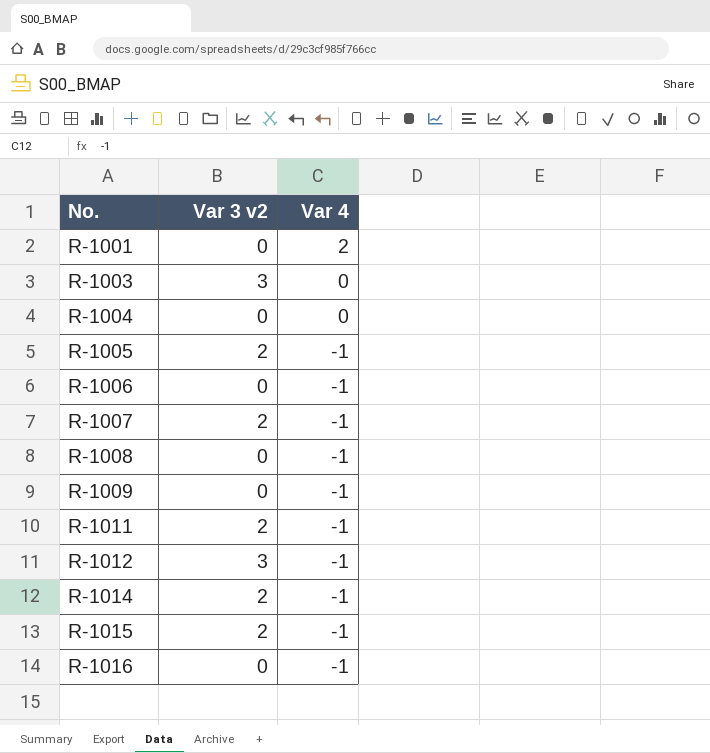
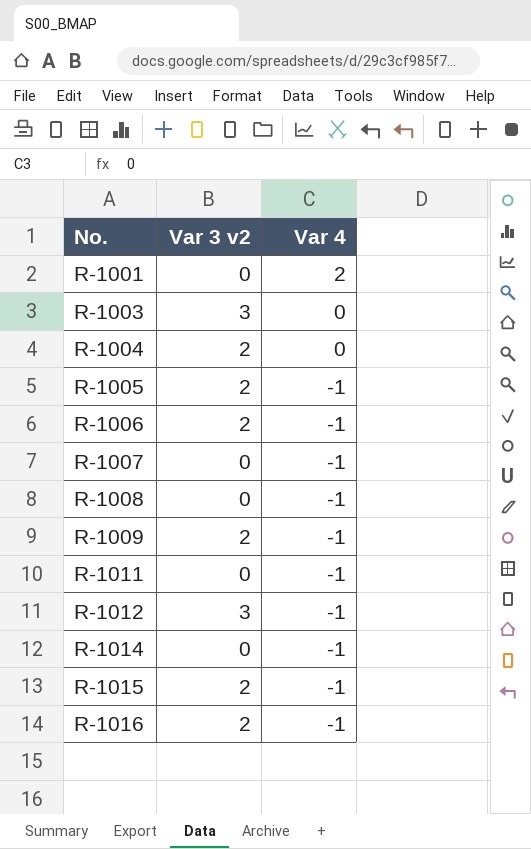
R-1004 | Var 3 v2: 0 -> 2
R-1006 | Var 3 v2: 0 -> 2
R-1007 | Var 3 v2: 2 -> 0
R-1009 | Var 3 v2: 0 -> 2
R-1011 | Var 3 v2: 2 -> 0
R-1014 | Var 3 v2: 2 -> 0
R-1016 | Var 3 v2: 0 -> 2

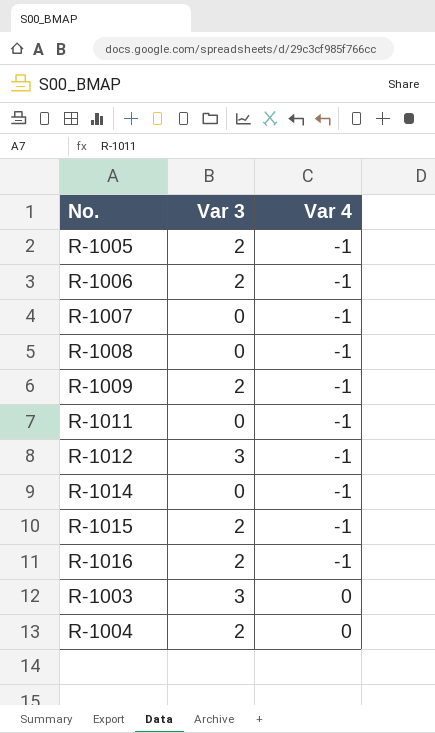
row order: No. ascending -> Var 4 ascending
column name: Var 3 v2 -> Var 3
row R-1001: 0 | 2 -> none

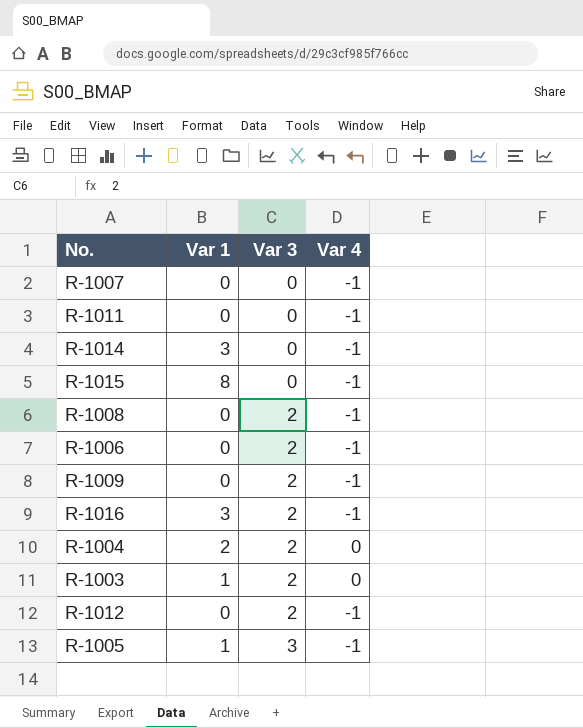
row order: Var 4 ascending -> Var 3 ascending
column Var 1 | position: none -> 2
R-1015 | Var 3: 2 -> 0
R-1008 | Var 3: 0 -> 2
R-1003 | Var 3: 3 -> 2
R-1012 | Var 3: 3 -> 2
R-1005 | Var 3: 2 -> 3

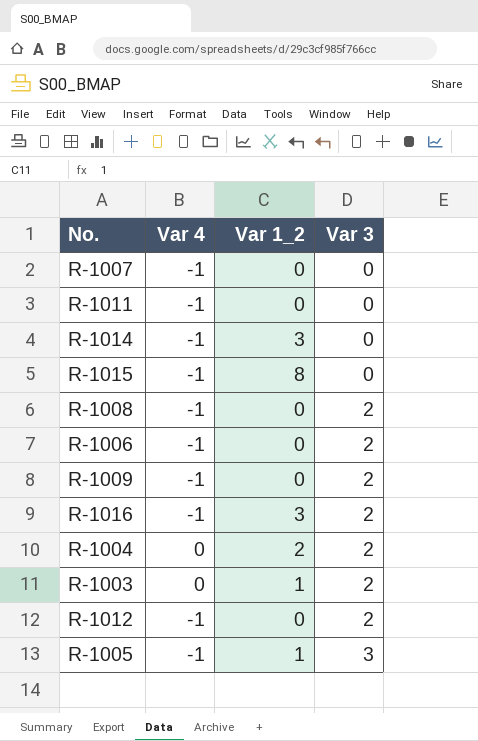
column Var 4 | position: 4 -> 2
column name: Var 1 -> Var 1_2

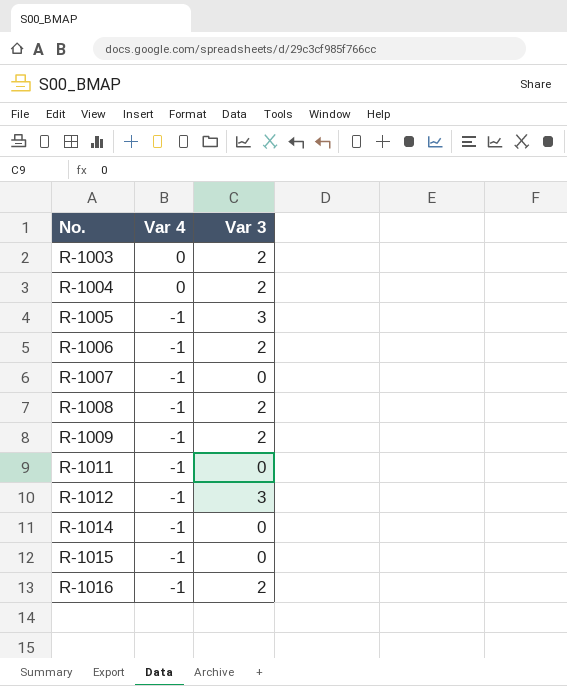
row order: Var 3 ascending -> No. ascending
column Var 1_2 | position: 3 -> none
R-1012 | Var 3: 2 -> 3

